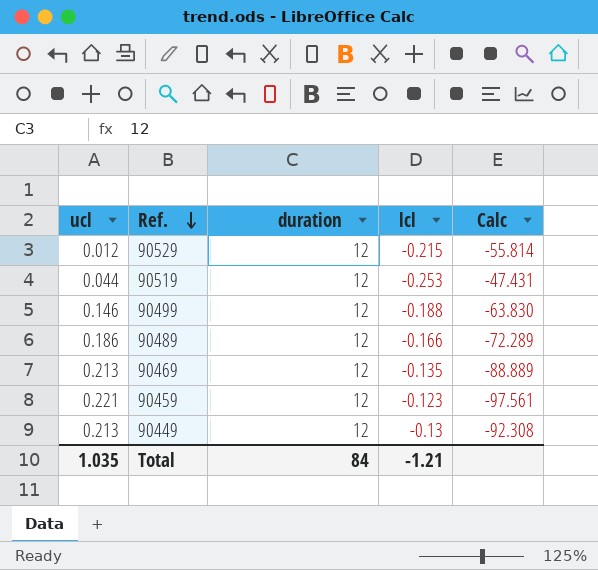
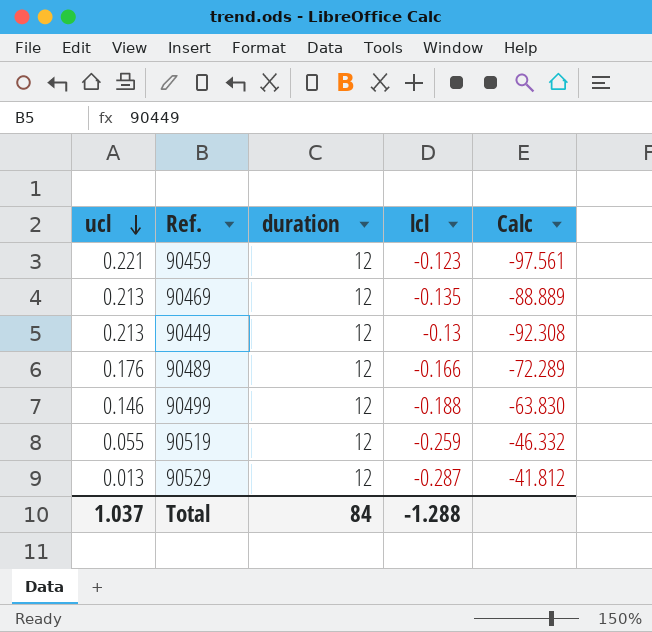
row order: Ref. descending -> ucl descending
90489 | ucl: 0.186 -> 0.176
90519 | ucl: 0.044 -> 0.055
90519 | lcl: -0.253 -> -0.259
90519 | Calc: -47.431 -> -46.332
90529 | ucl: 0.012 -> 0.013
90529 | lcl: -0.215 -> -0.287
90529 | Calc: -55.814 -> -41.812
Total | ucl: 1.035 -> 1.037
Total | lcl: -1.21 -> -1.288

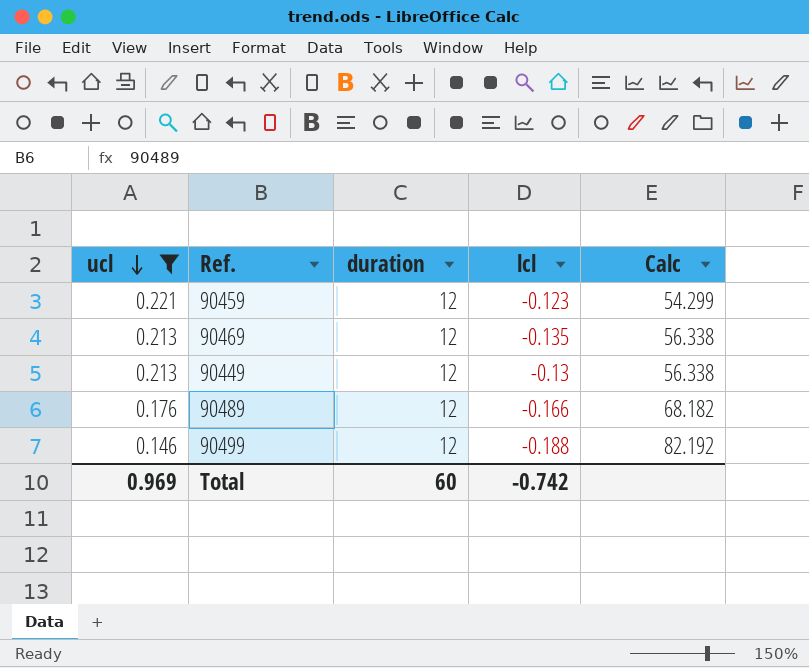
filter: none -> ucl >= 0.146
column Calc | formula: [duration] / [lcl] -> [duration] / [ucl]
Total | ucl: 1.037 -> 0.969
Total | duration: 84 -> 60
Total | lcl: -1.288 -> -0.742

